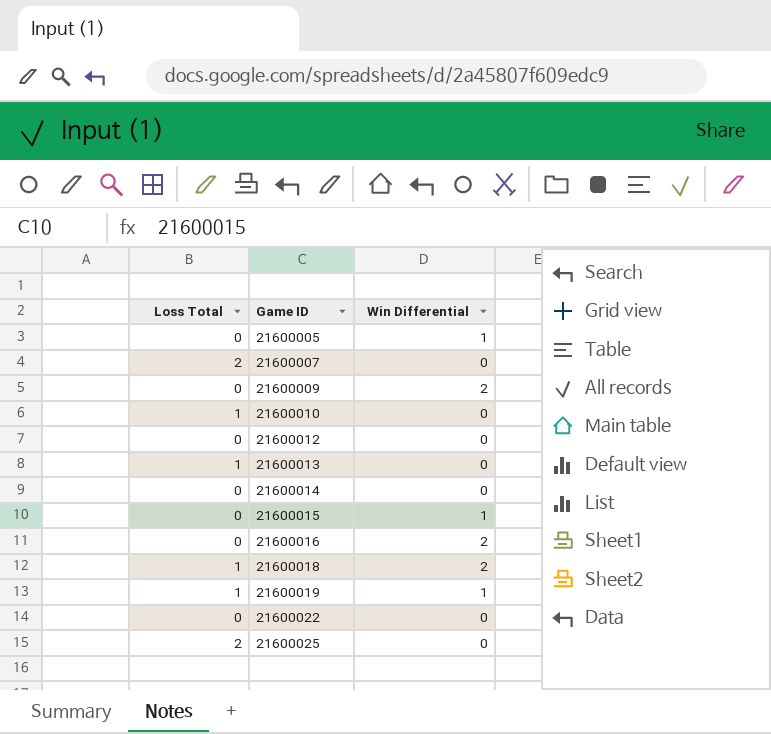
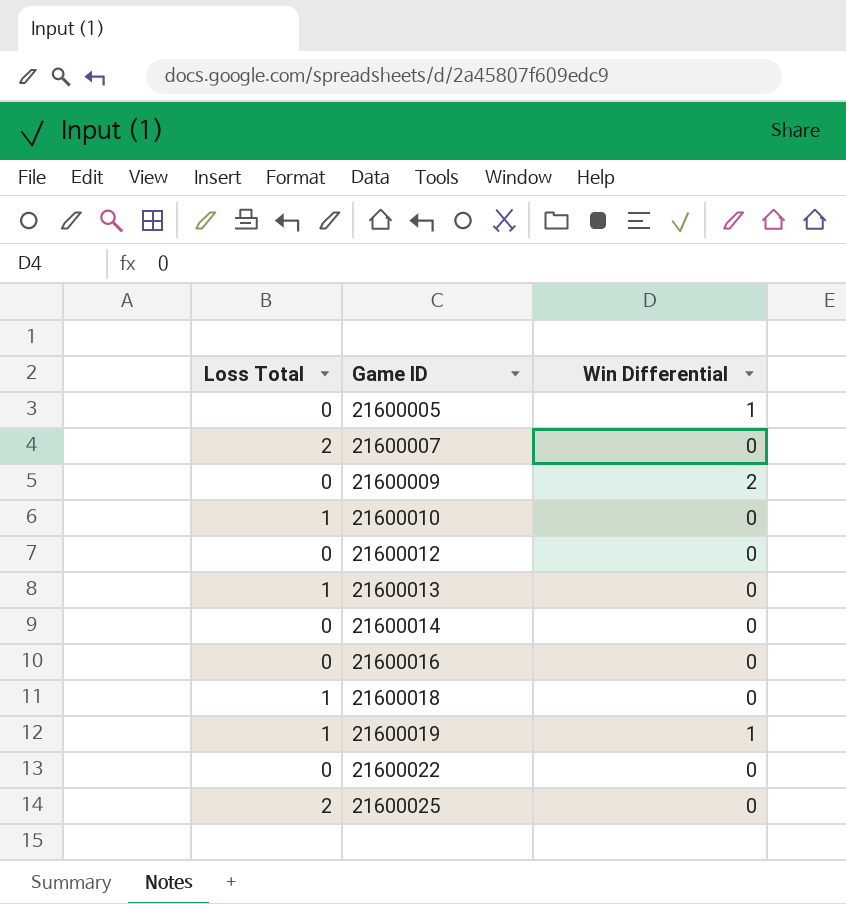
row 21600015: 0 | 1 -> none
21600016 | Win Differential: 2 -> 0
21600018 | Win Differential: 2 -> 0

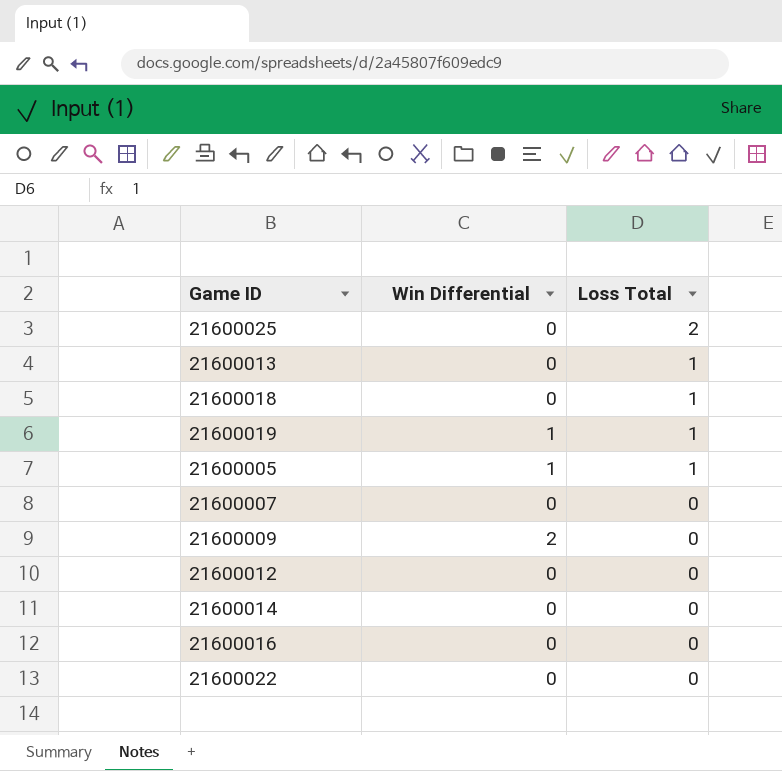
row order: Game ID ascending -> Loss Total descending
column Loss Total | position: 1 -> 3
row 21600010: 1 | 0 -> none
21600005 | Loss Total: 0 -> 1
21600007 | Loss Total: 2 -> 0

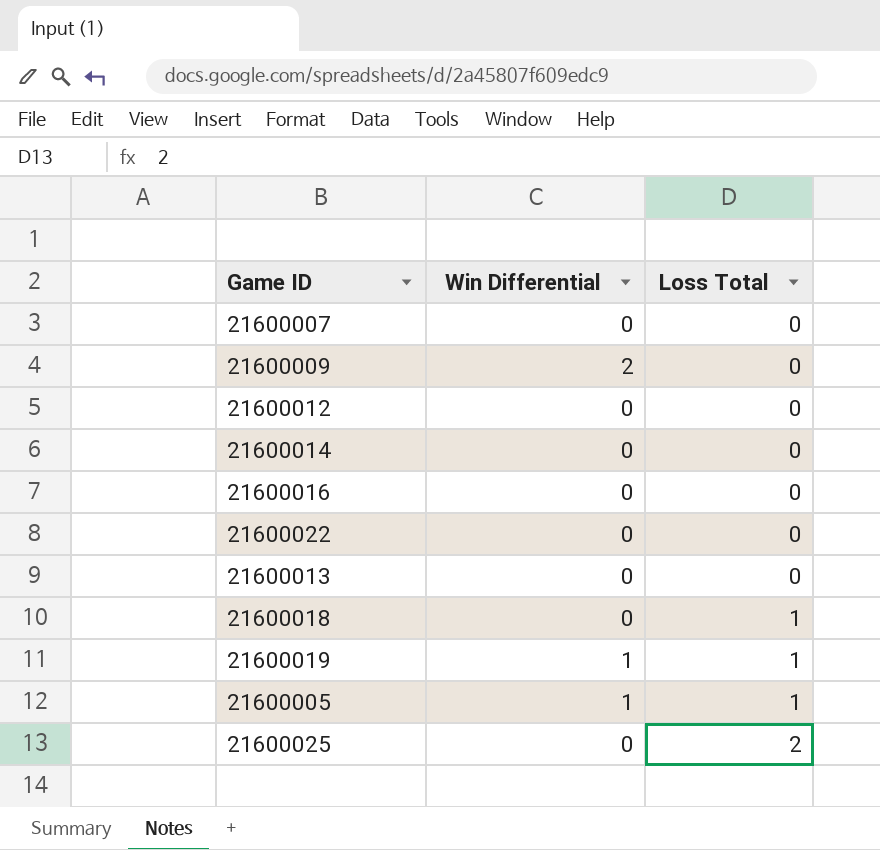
row order: Loss Total descending -> Loss Total ascending
21600013 | Loss Total: 1 -> 0

